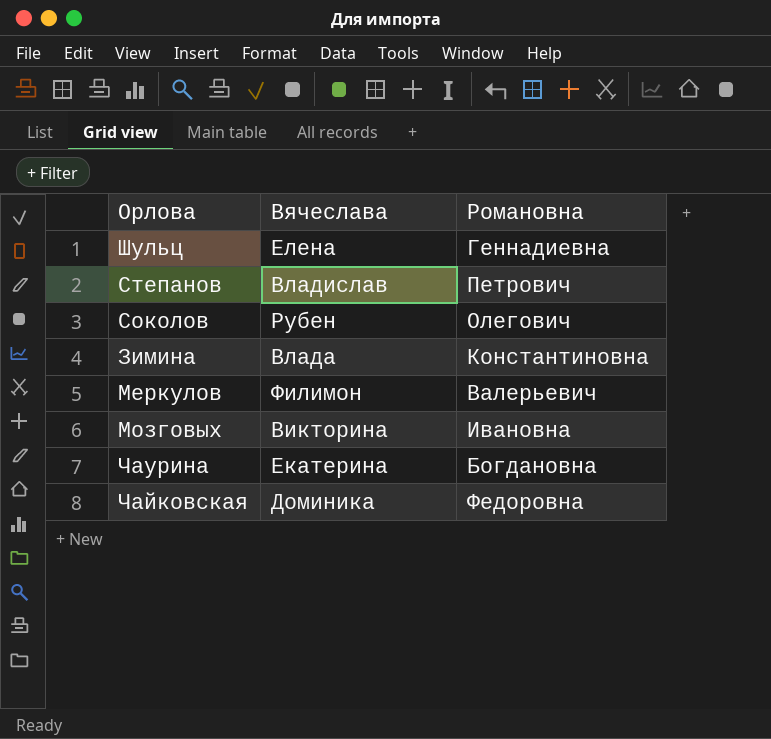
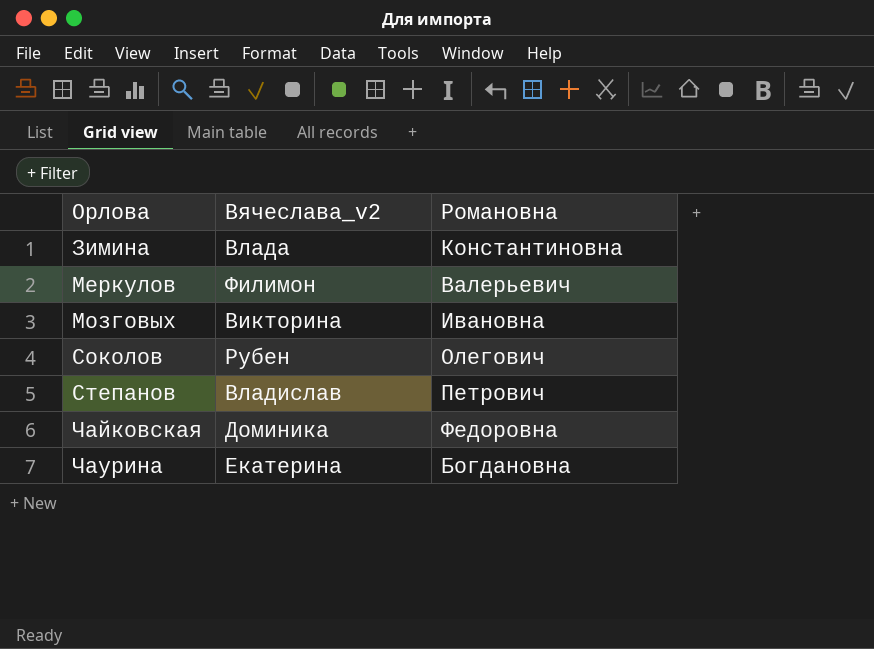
row order: none -> Орлова ascending
column name: Вячеслава -> Вячеслава_v2
row Шульц: Елена | Геннадиевна -> none

